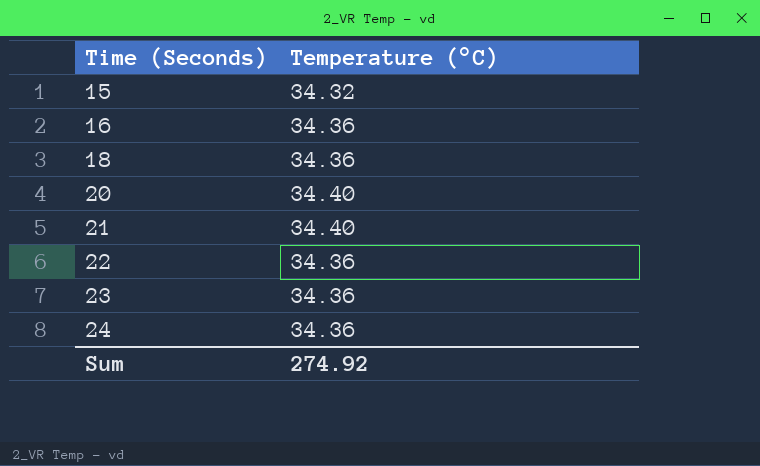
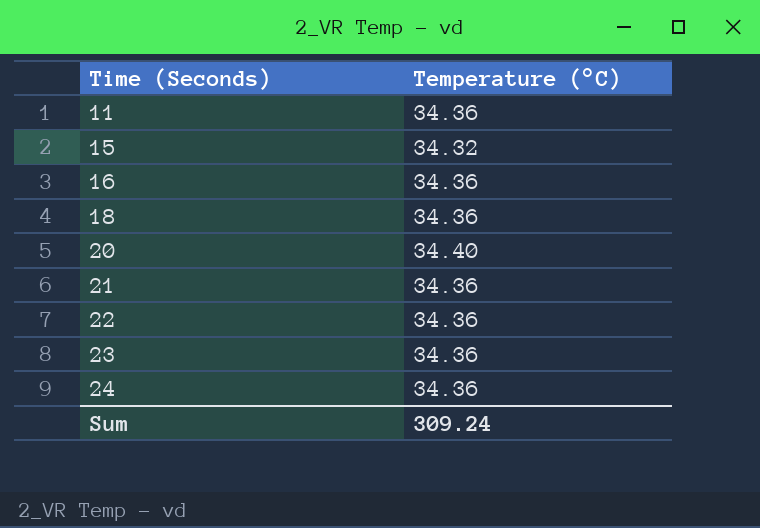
row 11: none -> 34.36
21 | Temperature (°C): 34.40 -> 34.36
Sum | Temperature (°C): 274.92 -> 309.24

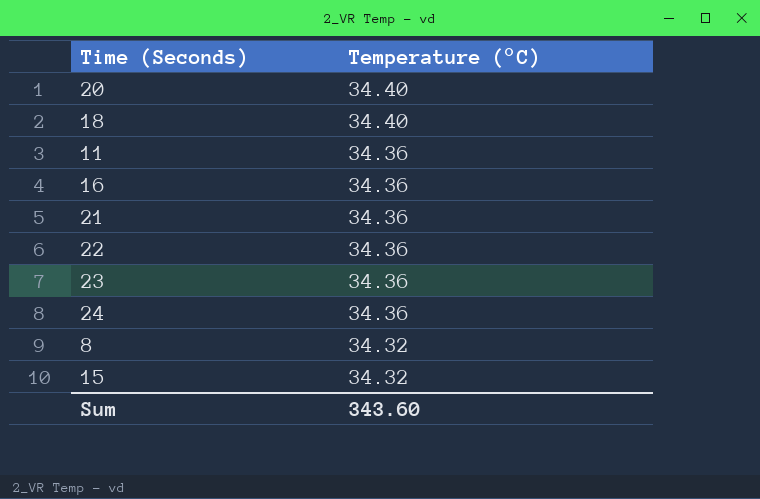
row order: Time (Seconds) ascending -> Temperature (°C) descending
18 | Temperature (°C): 34.36 -> 34.40
row 8: none -> 34.32
Sum | Temperature (°C): 309.24 -> 343.60

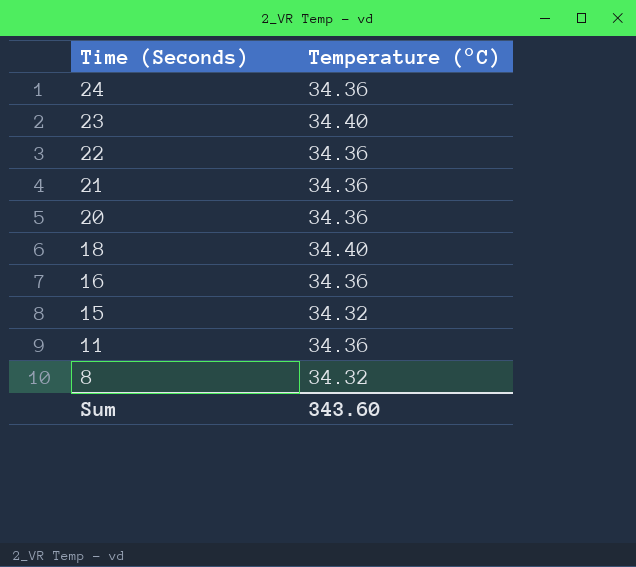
row order: Temperature (°C) descending -> Time (Seconds) descending
23 | Temperature (°C): 34.36 -> 34.40
20 | Temperature (°C): 34.40 -> 34.36

